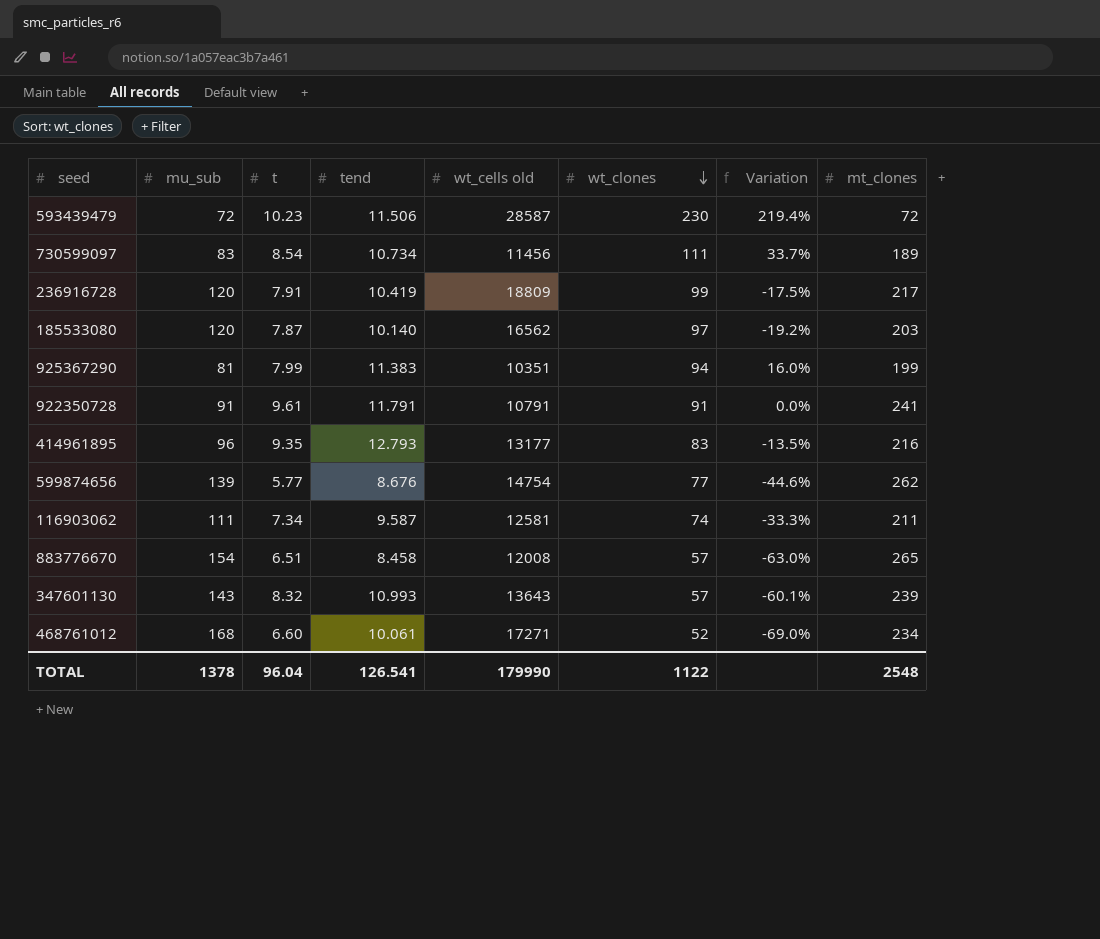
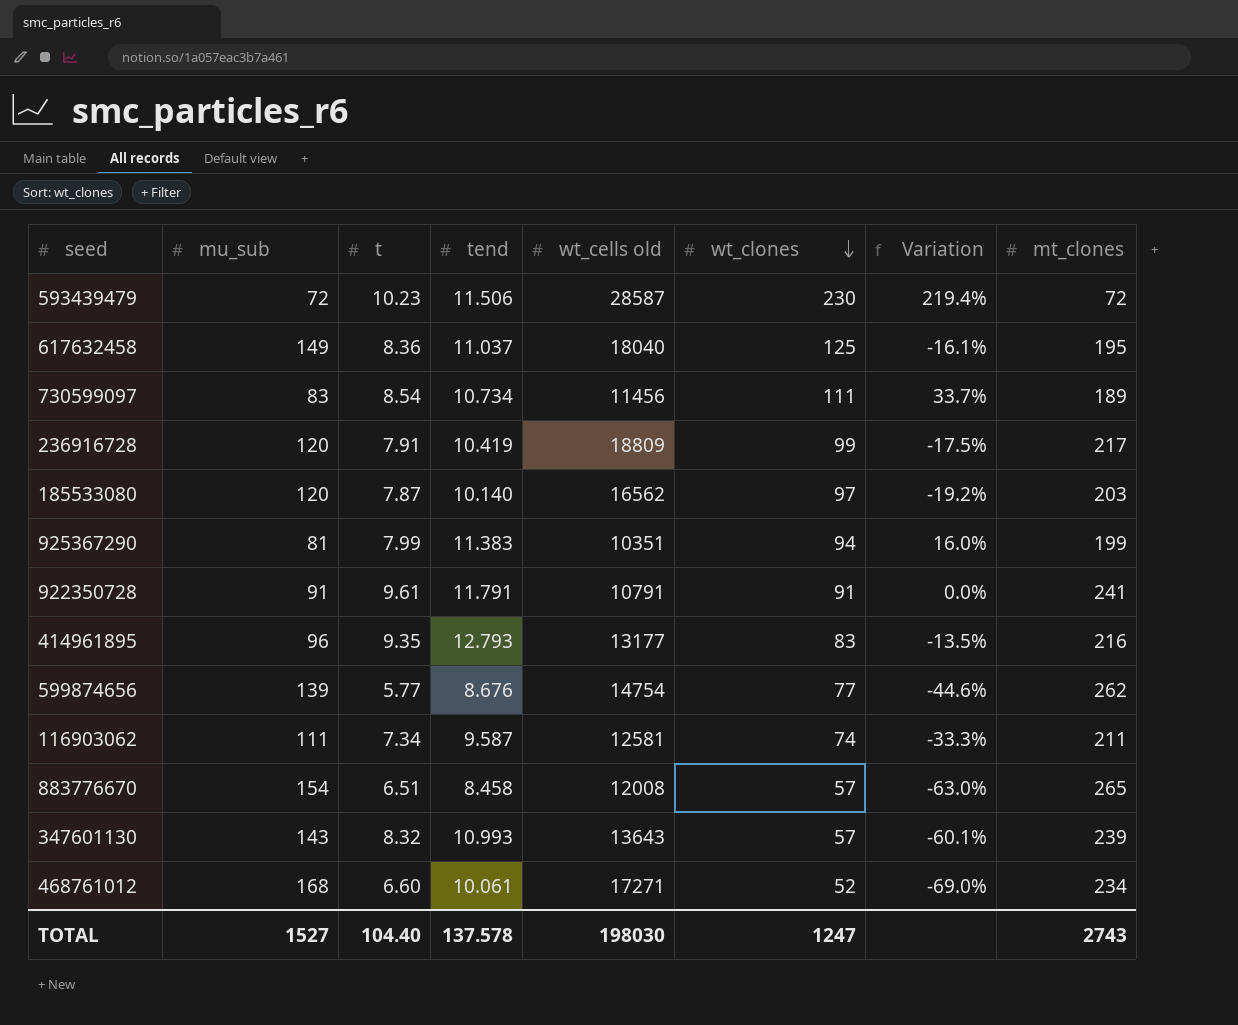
row 617632458: none -> 149 | 8.36 | 11.037 | 18040 | 125 | -16.1% | 195
TOTAL | mu_sub: 1378 -> 1527
TOTAL | t: 96.04 -> 104.40
TOTAL | tend: 126.541 -> 137.578
TOTAL | wt_cells old: 179990 -> 198030
TOTAL | wt_clones: 1122 -> 1247
TOTAL | mt_clones: 2548 -> 2743

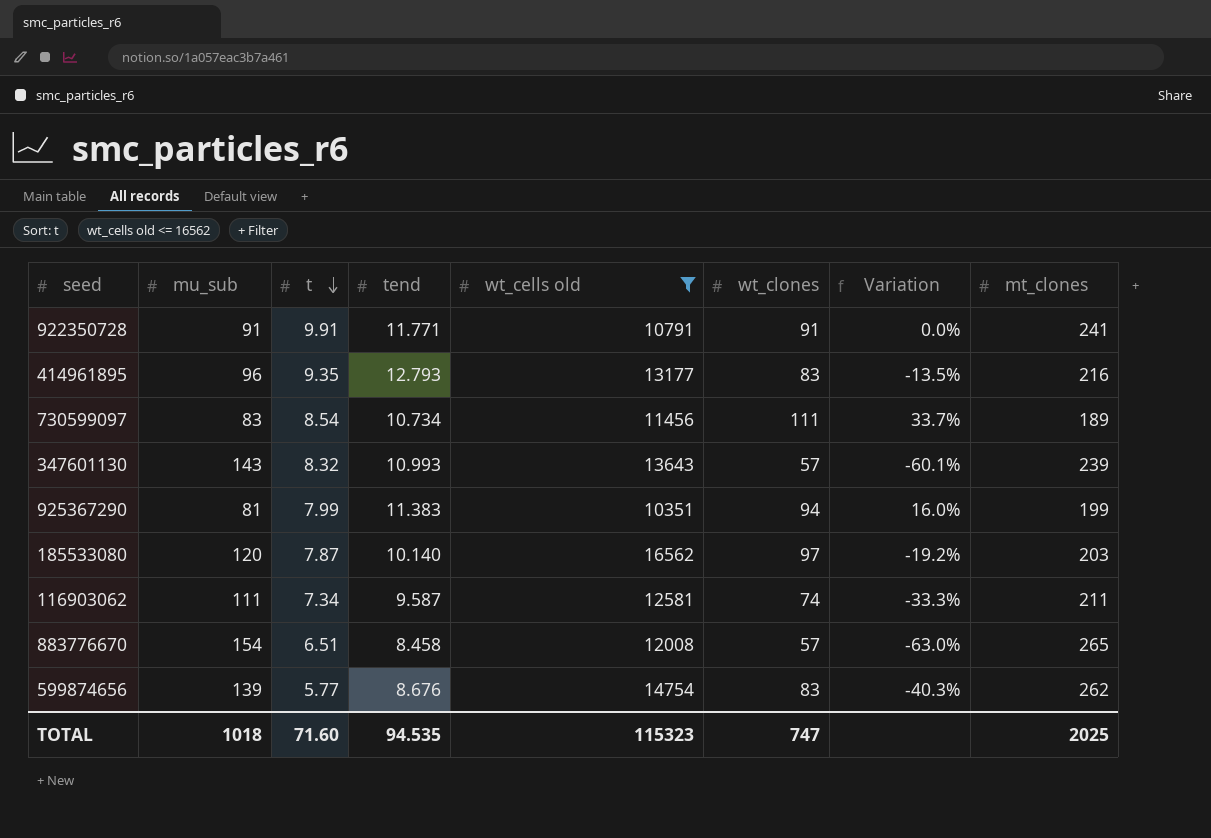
filter: none -> wt_cells old <= 16562
row order: wt_clones descending -> t descending
922350728 | t: 9.61 -> 9.91
922350728 | tend: 11.791 -> 11.771
599874656 | wt_clones: 77 -> 83
599874656 | Variation: -44.6% -> -40.3%
TOTAL | mu_sub: 1527 -> 1018
TOTAL | t: 104.40 -> 71.60
TOTAL | tend: 137.578 -> 94.535
TOTAL | wt_cells old: 198030 -> 115323
TOTAL | wt_clones: 1247 -> 747
TOTAL | mt_clones: 2743 -> 2025

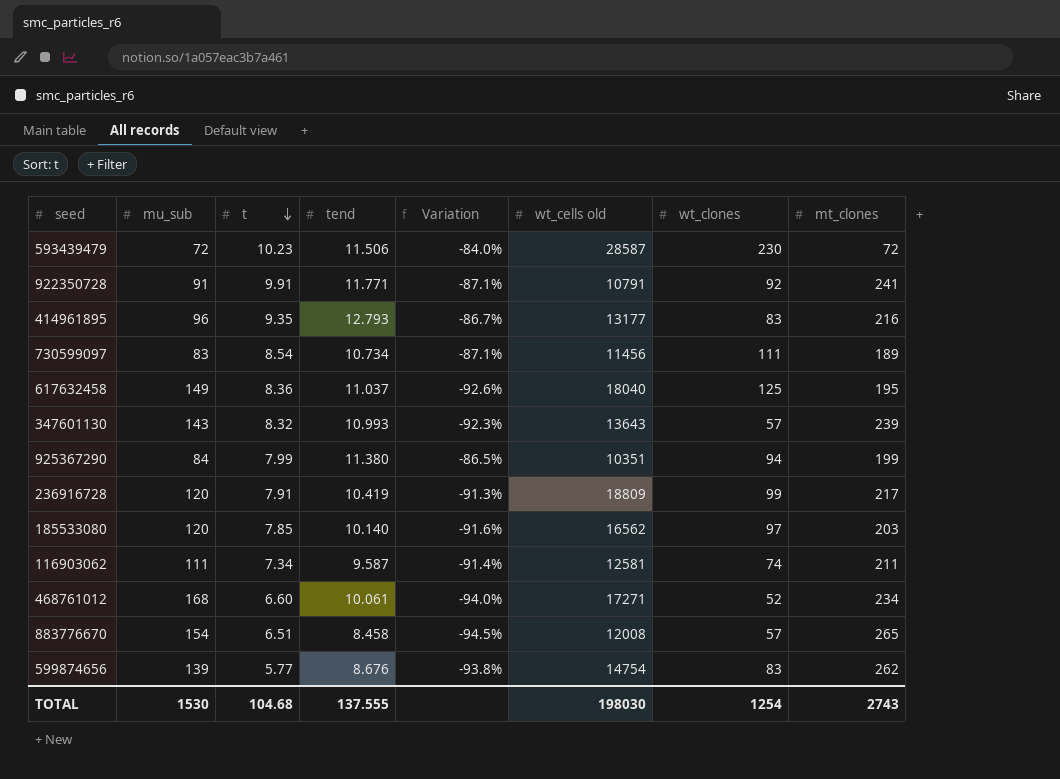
filter: wt_cells old <= 16562 -> none
column Variation | formula: ([wt_clones] - [mu_sub]) / [mu_sub] -> ([tend] - [mu_sub]) / [mu_sub]
column Variation | position: 7 -> 5
922350728 | wt_clones: 91 -> 92
925367290 | mu_sub: 81 -> 84
925367290 | tend: 11.383 -> 11.380
185533080 | t: 7.87 -> 7.85
TOTAL | mu_sub: 1018 -> 1530
TOTAL | t: 71.60 -> 104.68
TOTAL | tend: 94.535 -> 137.555
TOTAL | wt_cells old: 115323 -> 198030
TOTAL | wt_clones: 747 -> 1254
TOTAL | mt_clones: 2025 -> 2743

